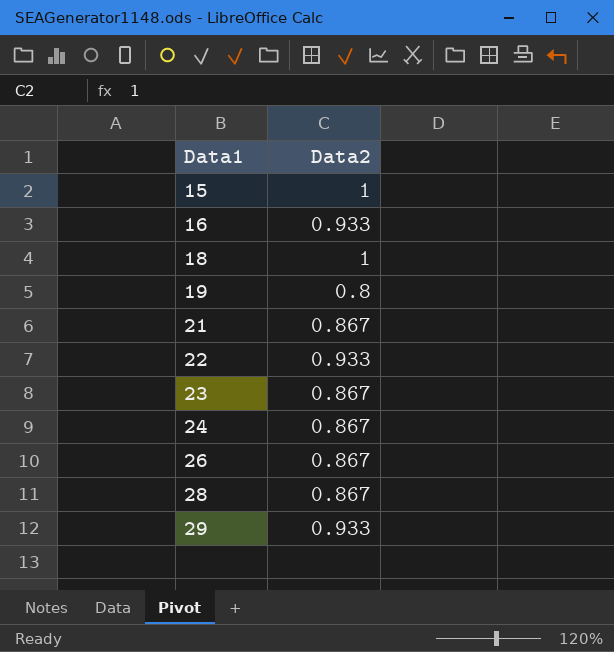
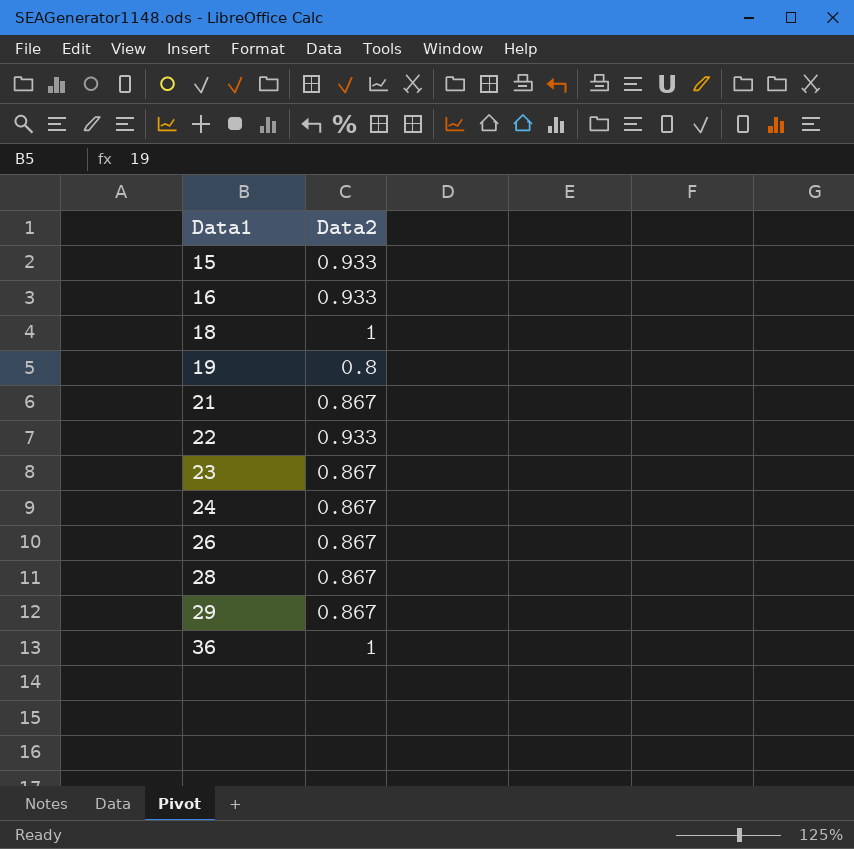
15 | Data2: 1 -> 0.933
29 | Data2: 0.933 -> 0.867
row 36: none -> 1

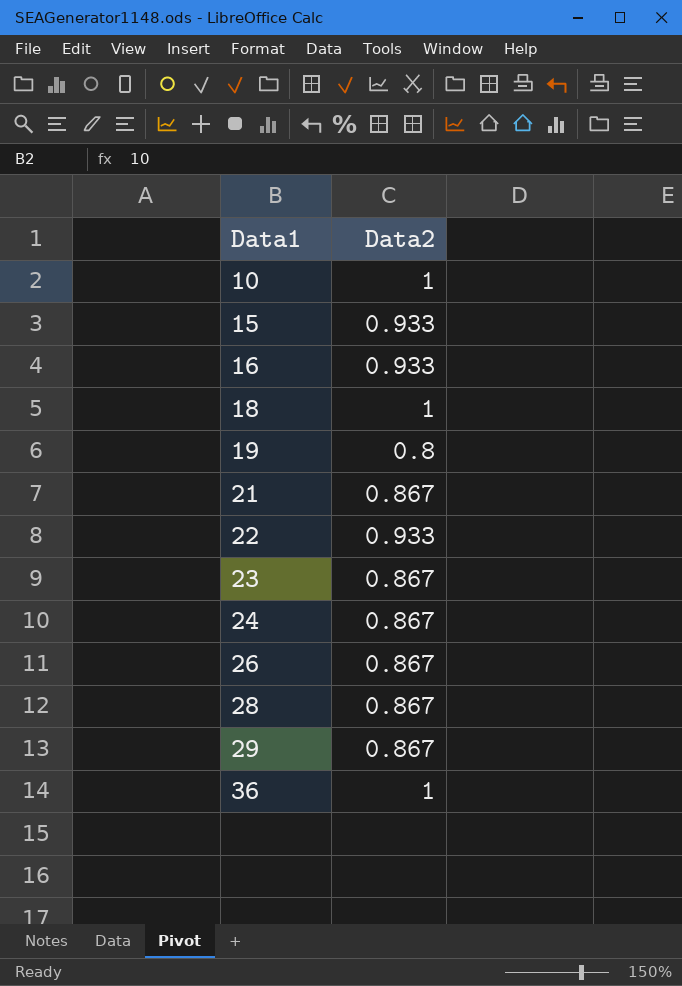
row 10: none -> 1

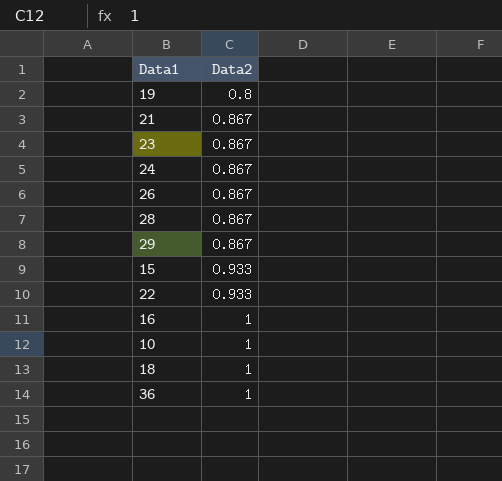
row order: Data1 ascending -> Data2 ascending
16 | Data2: 0.933 -> 1

